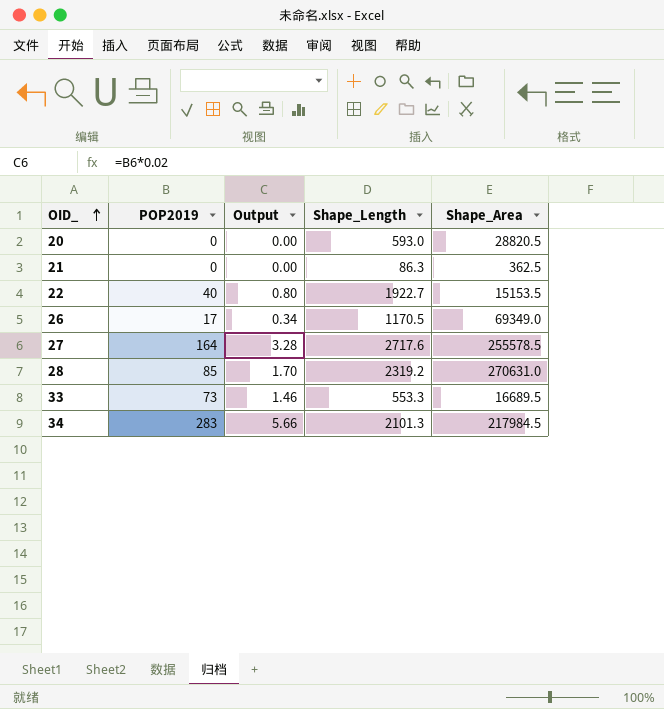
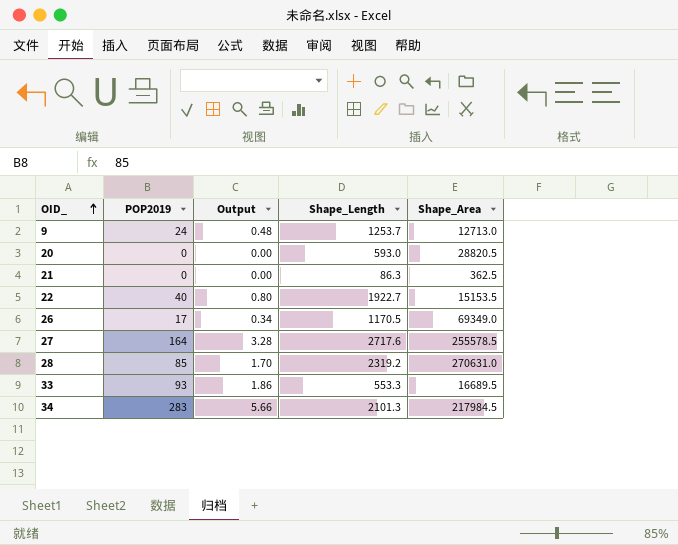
row 9: none -> 24 | 0.48 | 1253.7 | 12713.0
33 | POP2019: 73 -> 93
33 | Output: 1.46 -> 1.86

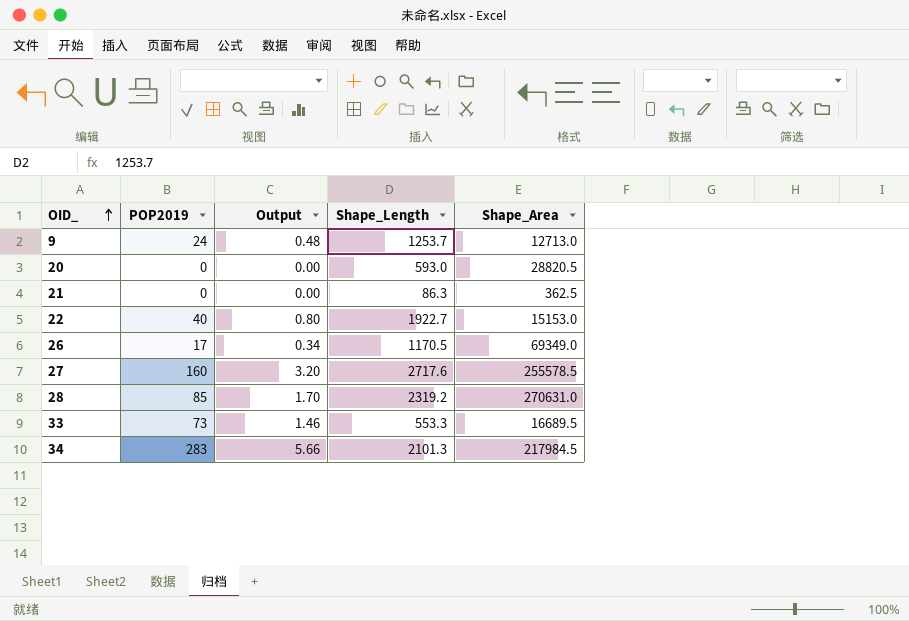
22 | Shape_Area: 15153.5 -> 15153.0
27 | POP2019: 164 -> 160
27 | Output: 3.28 -> 3.20
33 | POP2019: 93 -> 73
33 | Output: 1.86 -> 1.46

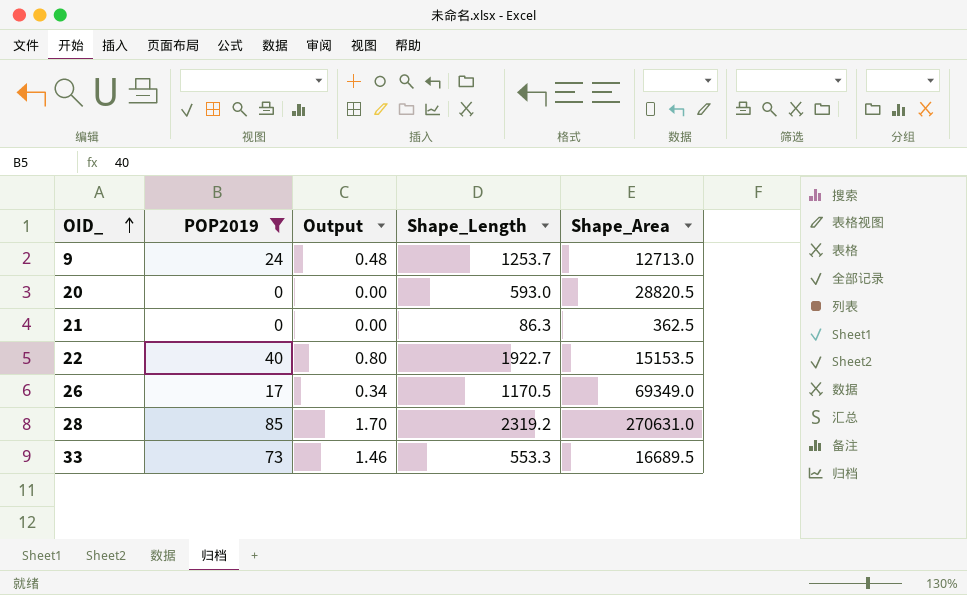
filter: none -> POP2019 <= 85
22 | Shape_Area: 15153.0 -> 15153.5

